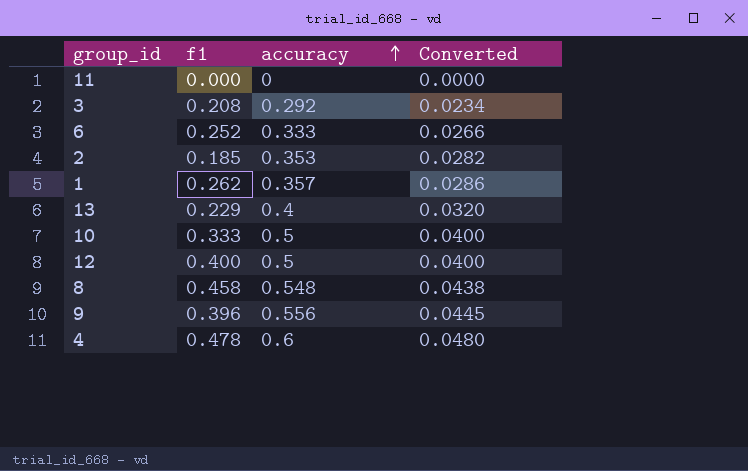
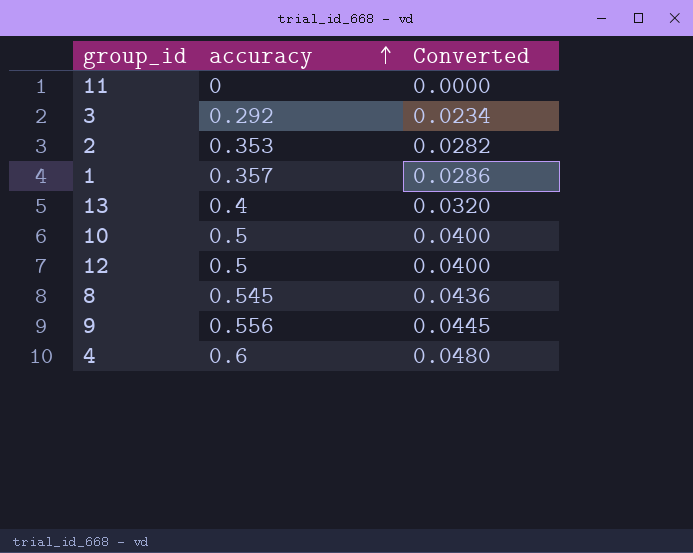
column f1 | position: 2 -> none
row 6: 0.252 | 0.333 | 0.0266 -> none
8 | accuracy: 0.548 -> 0.545
8 | Converted: 0.0438 -> 0.0436

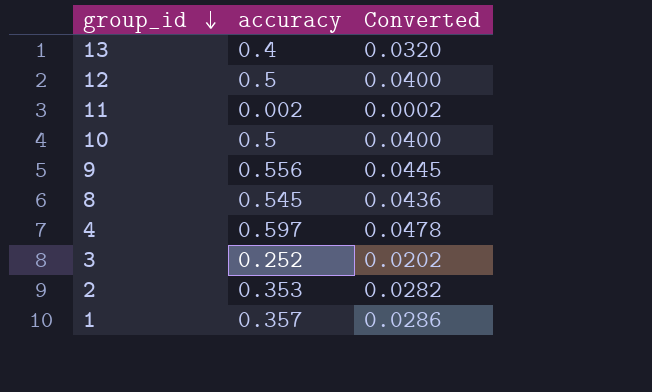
row order: accuracy ascending -> group_id descending
11 | accuracy: 0 -> 0.002
11 | Converted: 0.0000 -> 0.0002
4 | accuracy: 0.6 -> 0.597
4 | Converted: 0.0480 -> 0.0478
3 | accuracy: 0.292 -> 0.252
3 | Converted: 0.0234 -> 0.0202

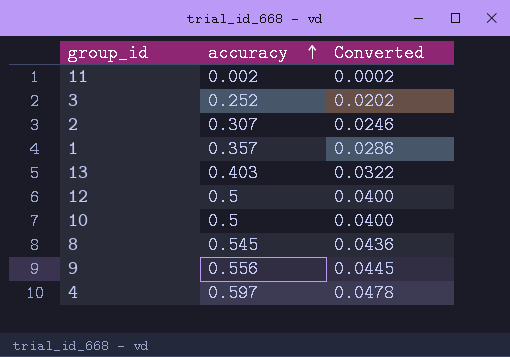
row order: group_id descending -> accuracy ascending
2 | accuracy: 0.353 -> 0.307
2 | Converted: 0.0282 -> 0.0246
13 | accuracy: 0.4 -> 0.403
13 | Converted: 0.0320 -> 0.0322

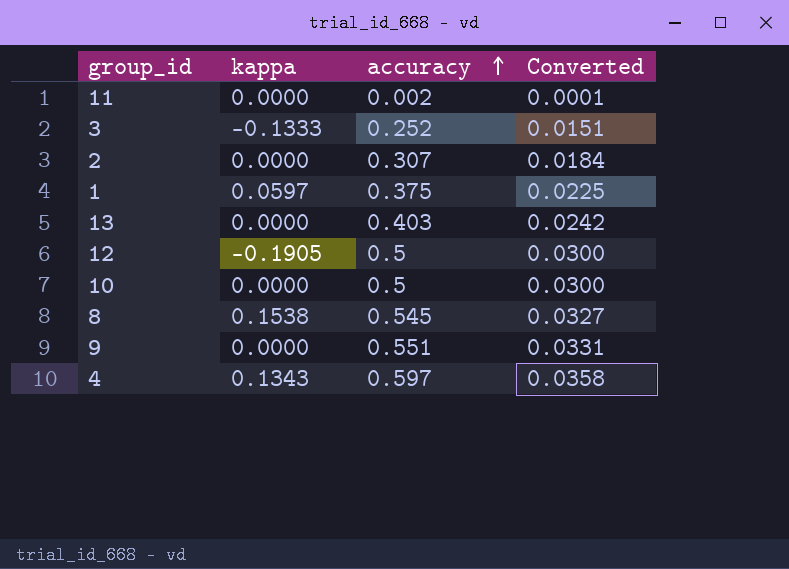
column kappa | position: none -> 2
column Converted | formula: [accuracy] * 0.08 -> [accuracy] * 0.06
1 | accuracy: 0.357 -> 0.375
9 | accuracy: 0.556 -> 0.551

